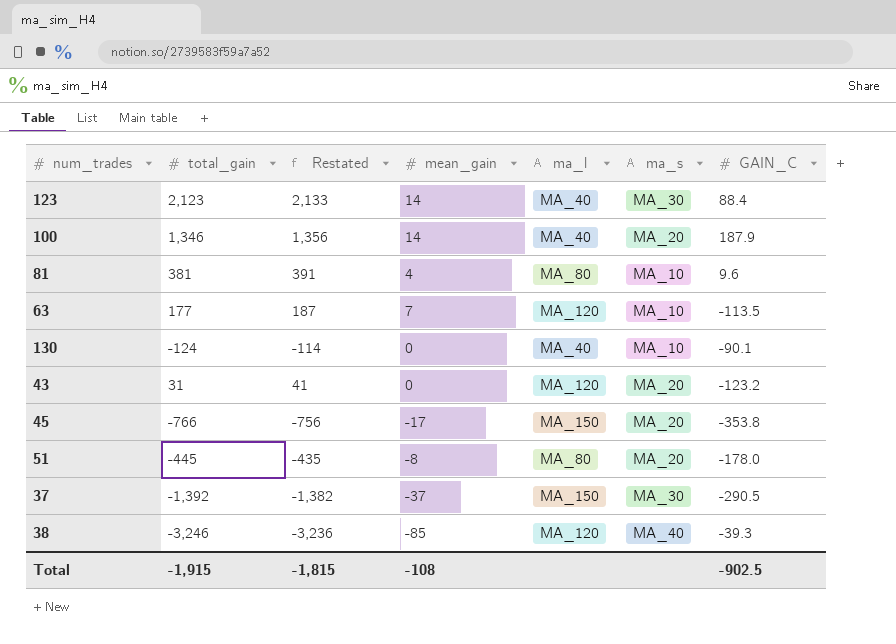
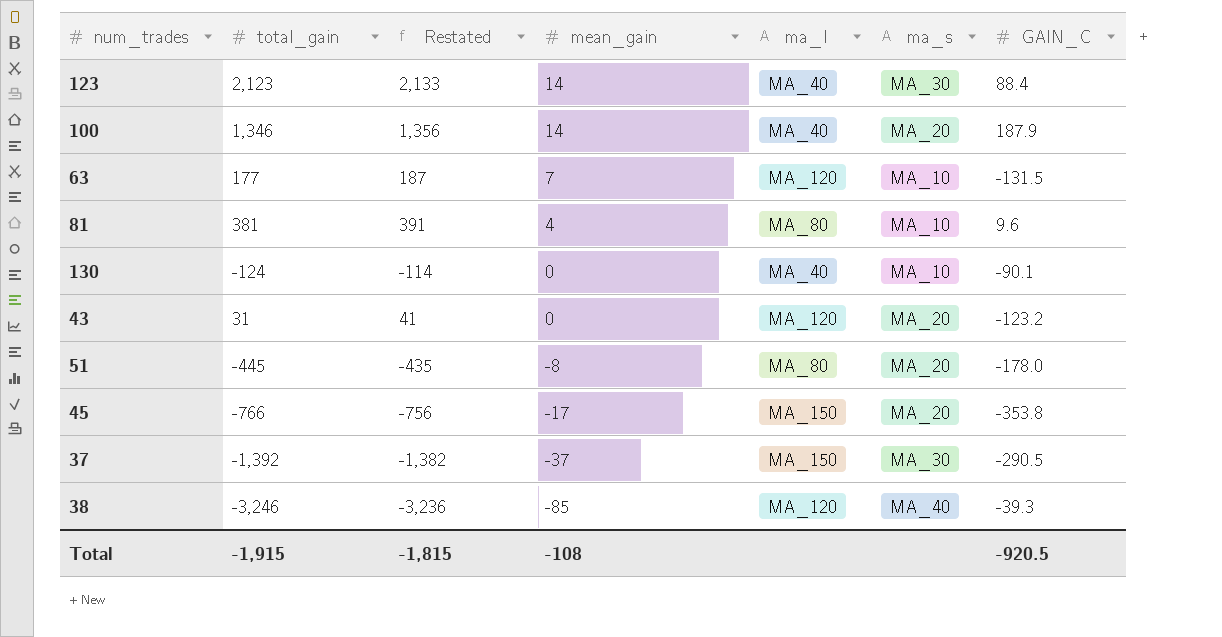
row order: none -> mean_gain descending
63 | GAIN_C: -113.5 -> -131.5
Total | GAIN_C: -902.5 -> -920.5

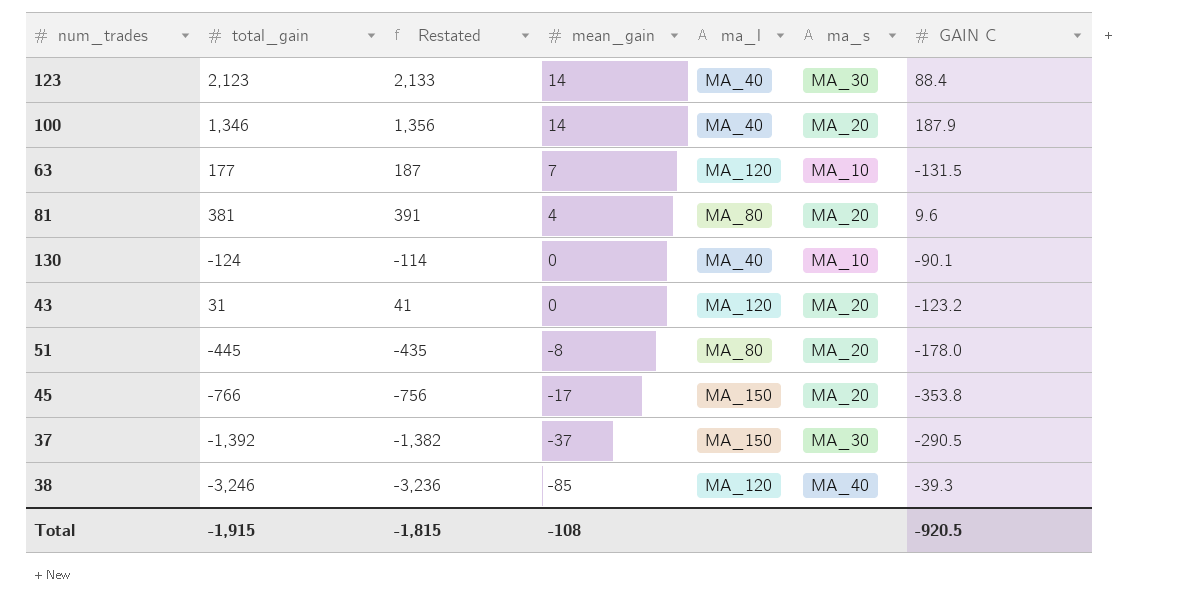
column name: GAIN_C -> GAIN C
81 | ma_s: MA_10 -> MA_20

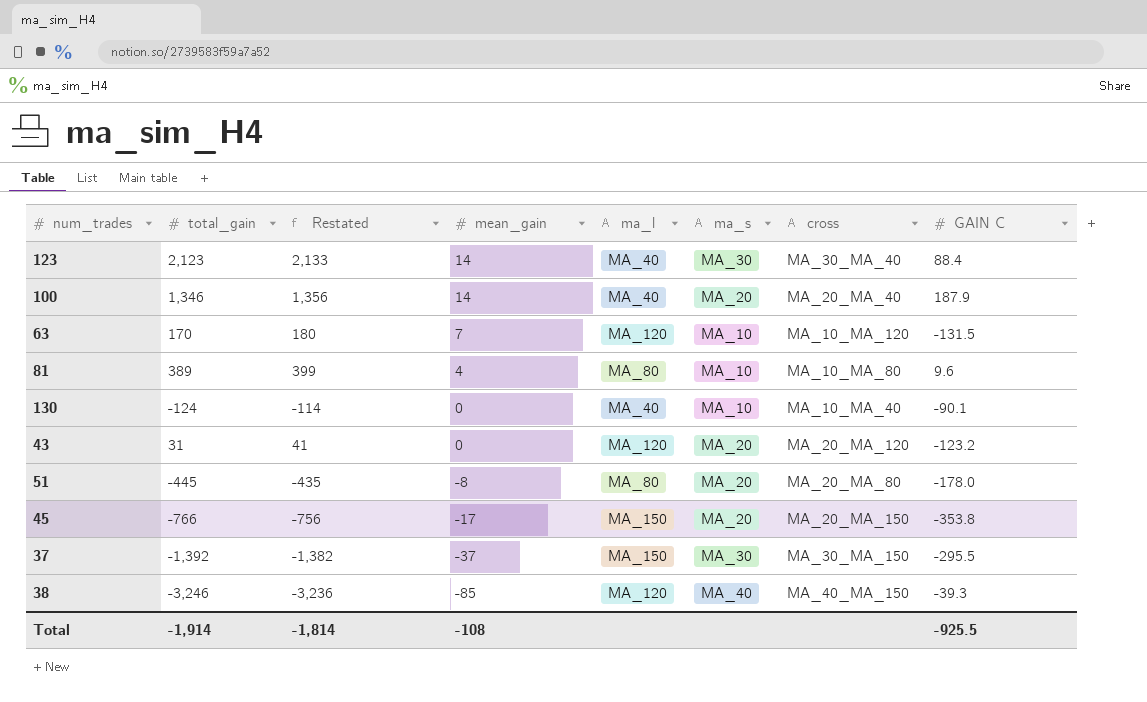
column cross | position: none -> 7
63 | total_gain: 177 -> 170
63 | Restated: 187 -> 180
81 | total_gain: 381 -> 389
81 | Restated: 391 -> 399
81 | ma_s: MA_20 -> MA_10
37 | GAIN C: -290.5 -> -295.5
Total | total_gain: -1,915 -> -1,914
Total | Restated: -1,815 -> -1,814
Total | GAIN C: -920.5 -> -925.5

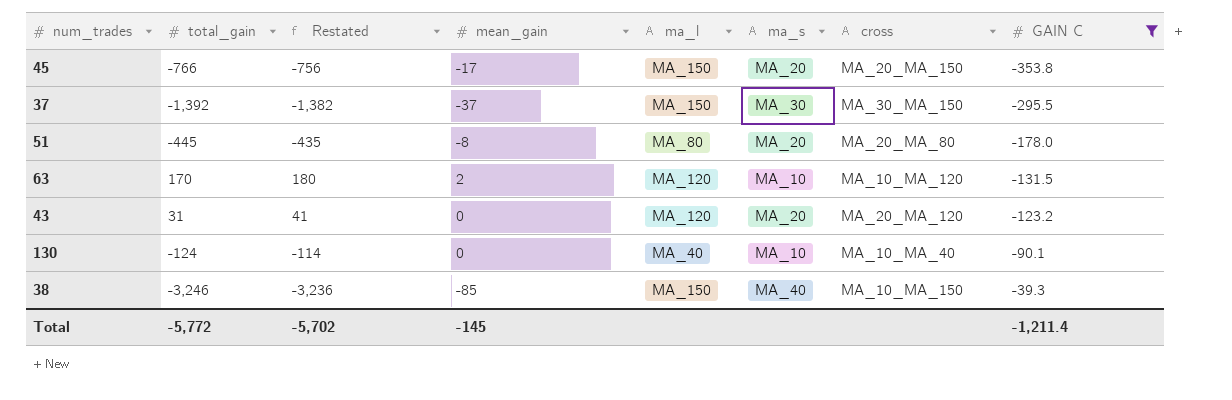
filter: none -> GAIN C <= -39.3
row order: mean_gain descending -> GAIN C ascending
63 | mean_gain: 7 -> 2
38 | ma_l: MA_120 -> MA_150
38 | cross: MA_40_MA_150 -> MA_10_MA_150
Total | total_gain: -1,914 -> -5,772
Total | Restated: -1,814 -> -5,702
Total | mean_gain: -108 -> -145
Total | GAIN C: -925.5 -> -1,211.4

